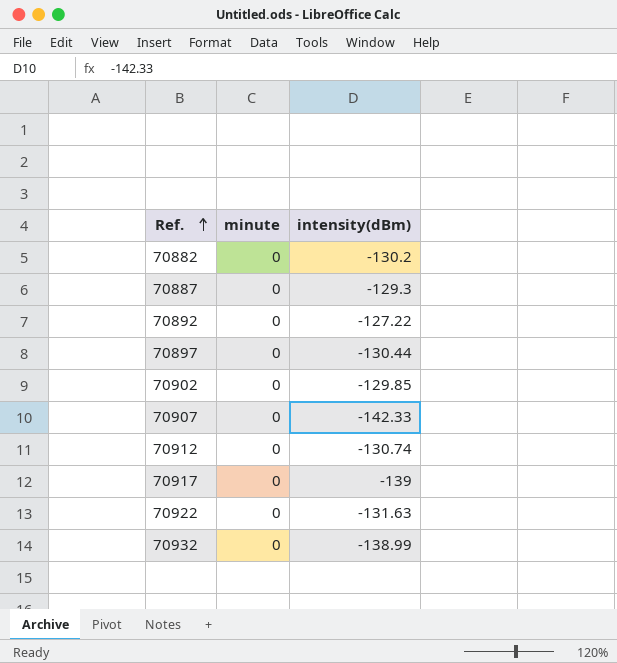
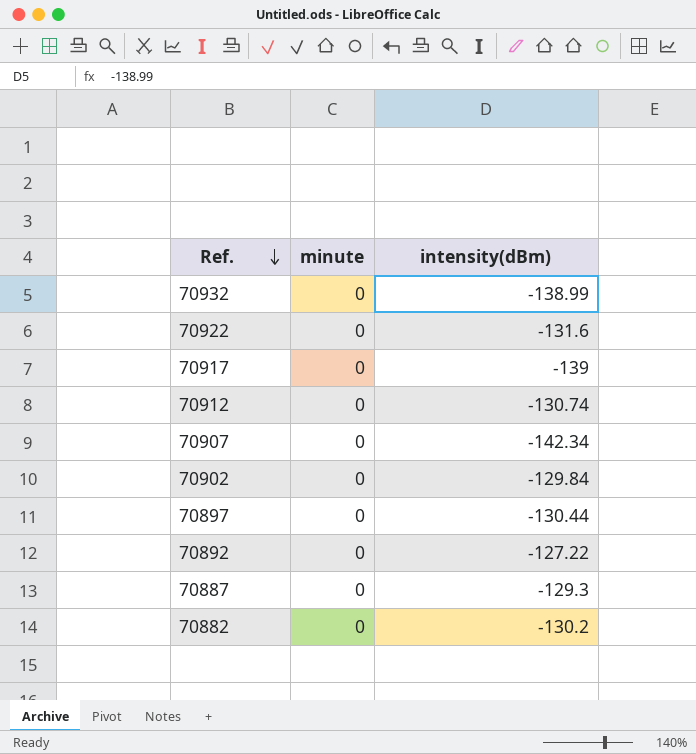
row order: Ref. ascending -> Ref. descending
70922 | intensity(dBm): -131.63 -> -131.6
70907 | intensity(dBm): -142.33 -> -142.34
70902 | intensity(dBm): -129.85 -> -129.84

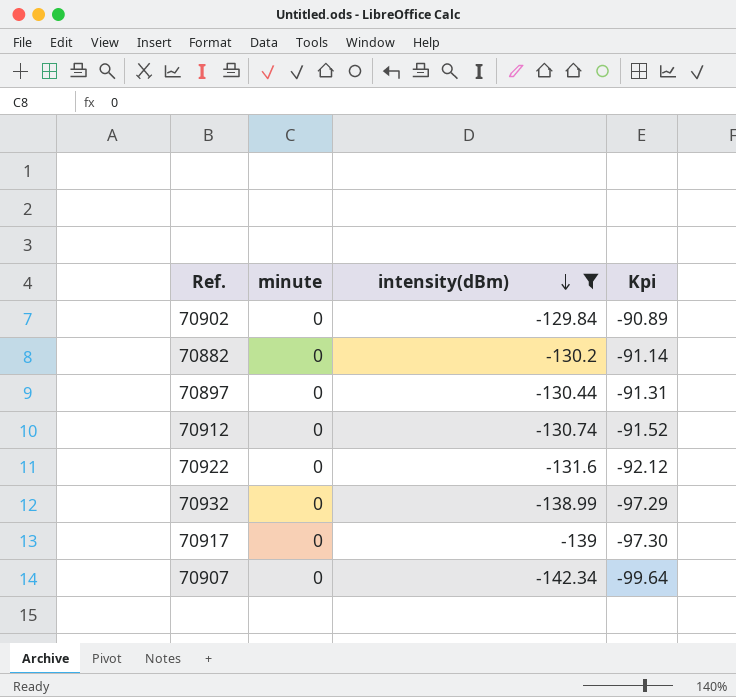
filter: none -> intensity(dBm) <= -129.84
row order: Ref. descending -> intensity(dBm) descending
column Kpi | formula: none -> [intensity(dBm)] * 0.7

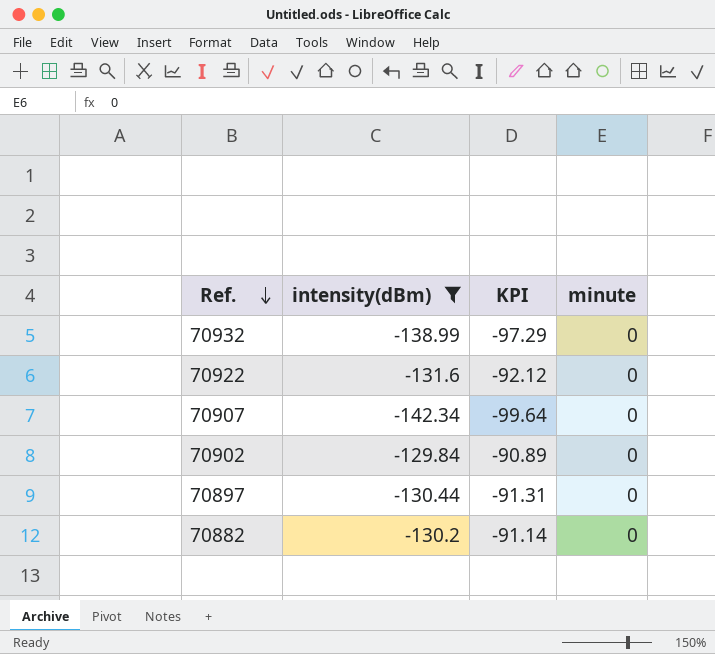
row order: intensity(dBm) descending -> Ref. descending
column name: Kpi -> KPI
column minute | position: 2 -> 4
row 70912: 0 | -130.74 | -91.52 -> none
row 70917: 0 | -139 | -97.30 -> none

